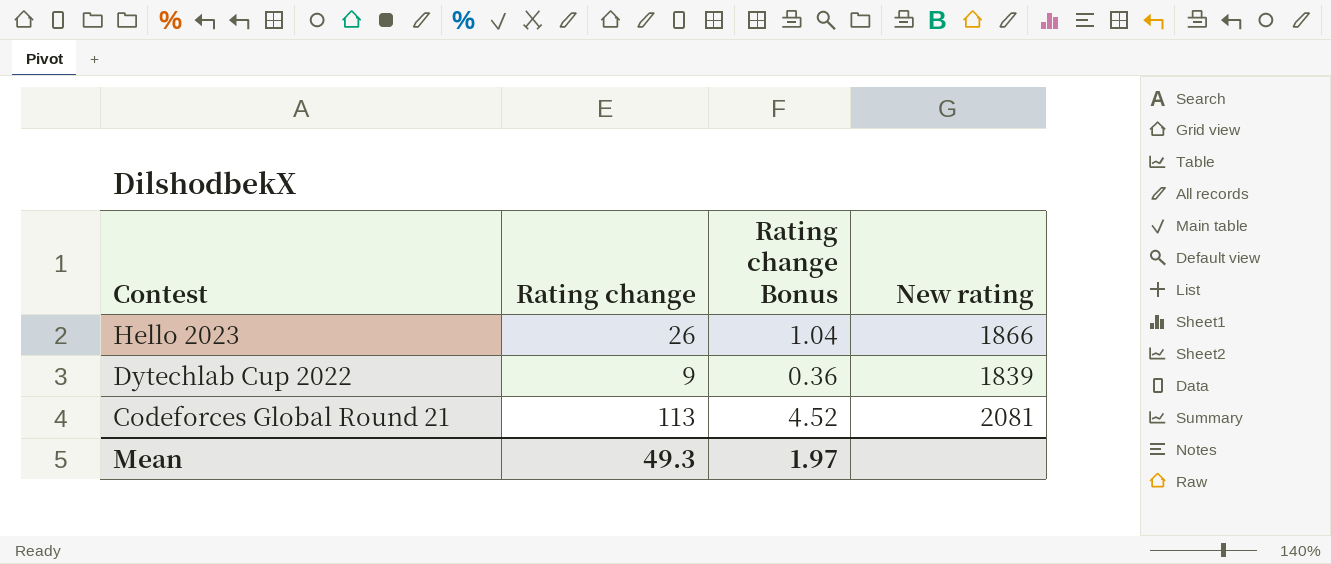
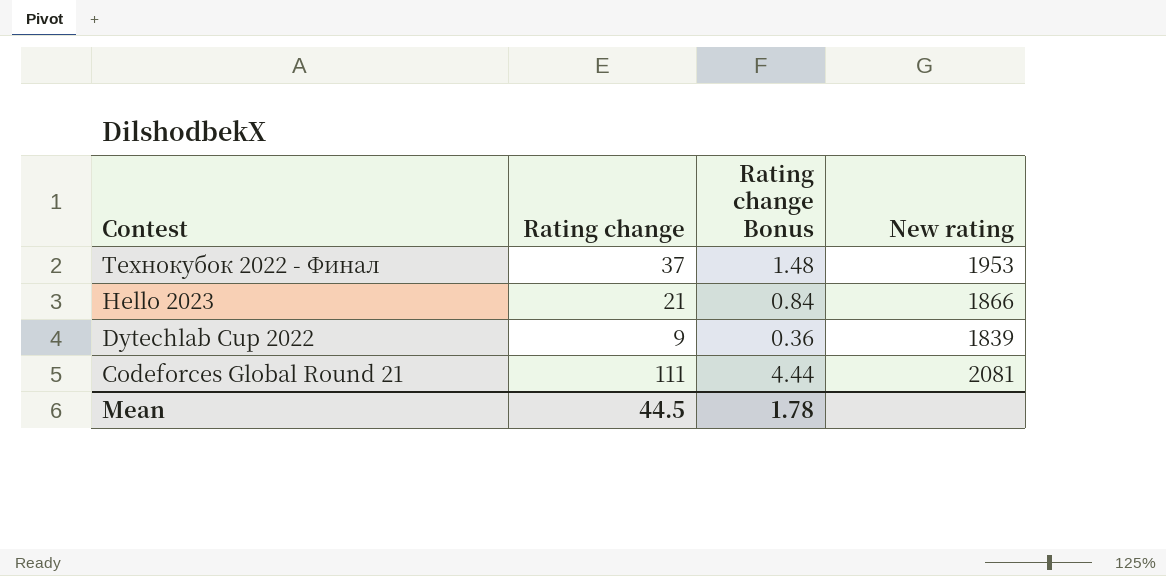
row Технокубок 2022 - Финал: none -> 37 | 1.48 | 1953
Hello 2023 | Rating change: 26 -> 21
Hello 2023 | Rating change Bonus: 1.04 -> 0.84
Codeforces Global Round 21 | Rating change: 113 -> 111
Codeforces Global Round 21 | Rating change Bonus: 4.52 -> 4.44
Mean | Rating change: 49.3 -> 44.5
Mean | Rating change Bonus: 1.97 -> 1.78

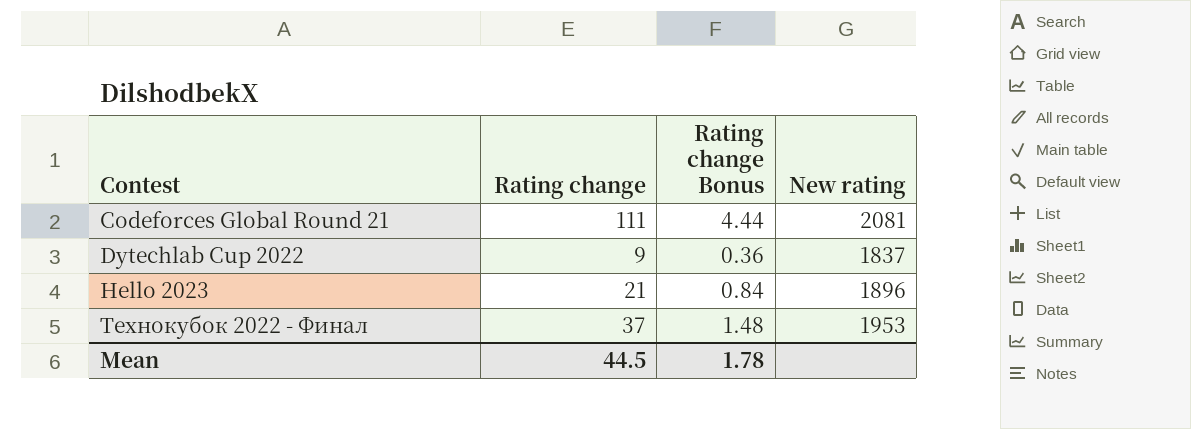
row order: Contest descending -> Contest ascending
Dytechlab Cup 2022 | New rating: 1839 -> 1837
Hello 2023 | New rating: 1866 -> 1896

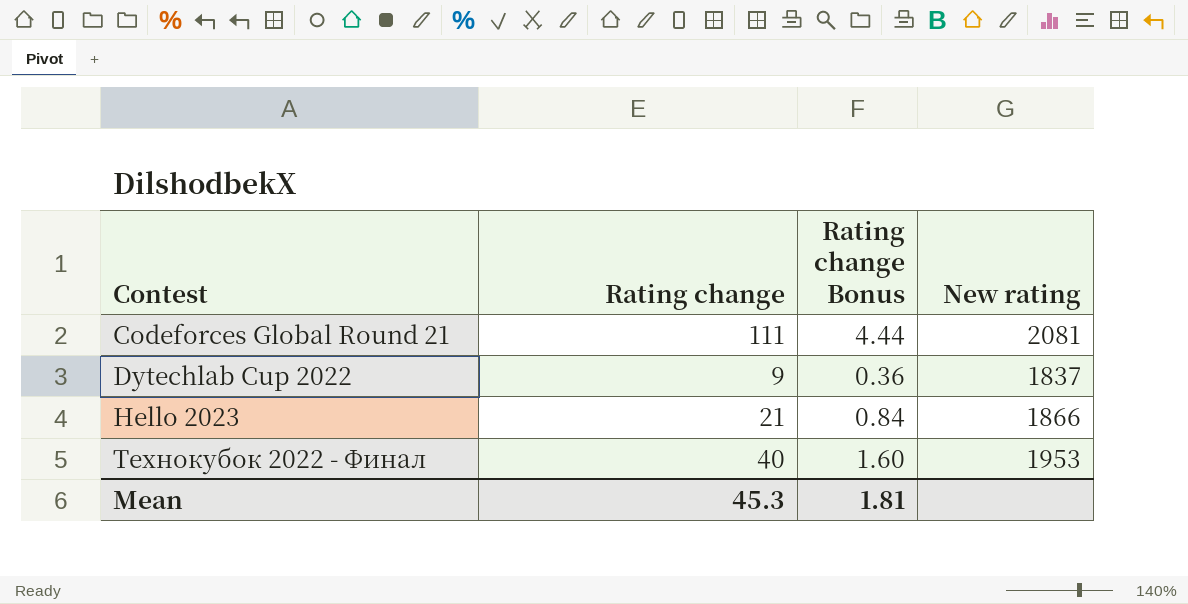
Hello 2023 | New rating: 1896 -> 1866
Технокубок 2022 - Финал | Rating change: 37 -> 40
Технокубок 2022 - Финал | Rating change Bonus: 1.48 -> 1.60
Mean | Rating change: 44.5 -> 45.3
Mean | Rating change Bonus: 1.78 -> 1.81

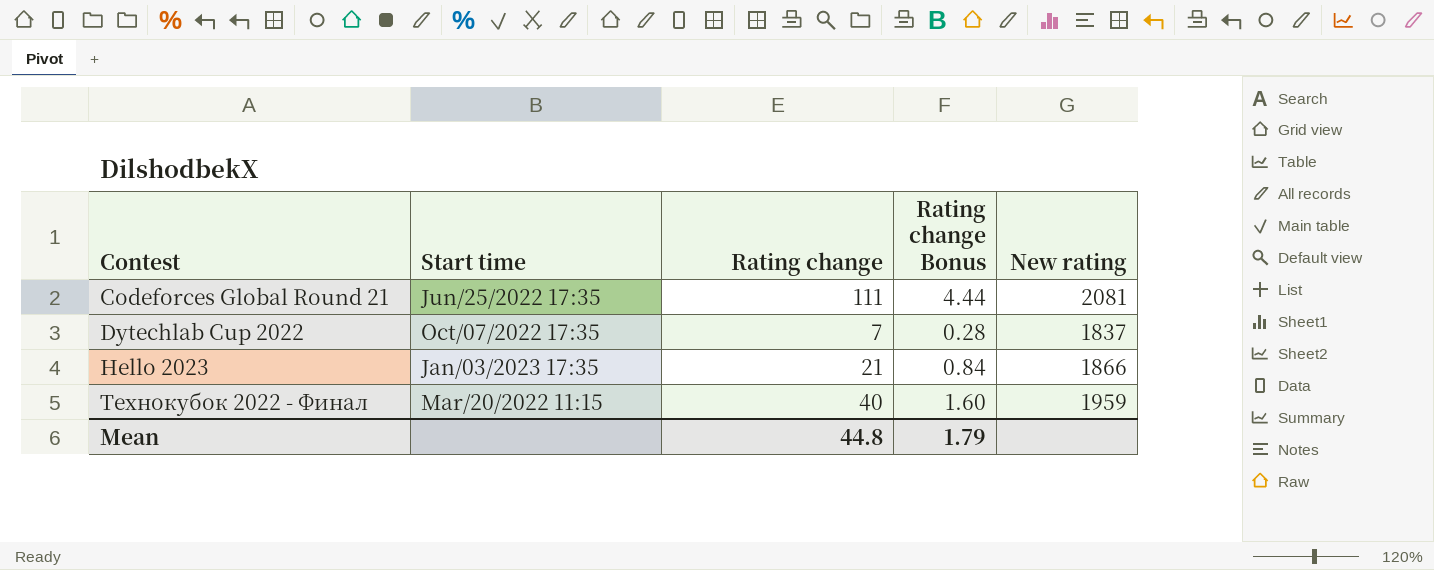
column Start time | position: none -> 2
Dytechlab Cup 2022 | Rating change: 9 -> 7
Dytechlab Cup 2022 | Rating change Bonus: 0.36 -> 0.28
Технокубок 2022 - Финал | New rating: 1953 -> 1959
Mean | Rating change: 45.3 -> 44.8
Mean | Rating change Bonus: 1.81 -> 1.79

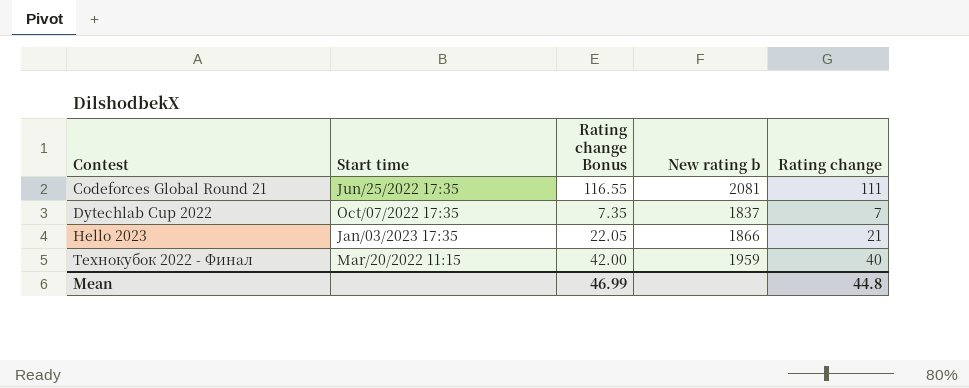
column Rating change Bonus | formula: [Rating change] * 0.04 -> [Rating change] * 1.05
column name: New rating -> New rating b
column Rating change | position: 3 -> 5
Mean | Rating change Bonus: 1.79 -> 46.99

